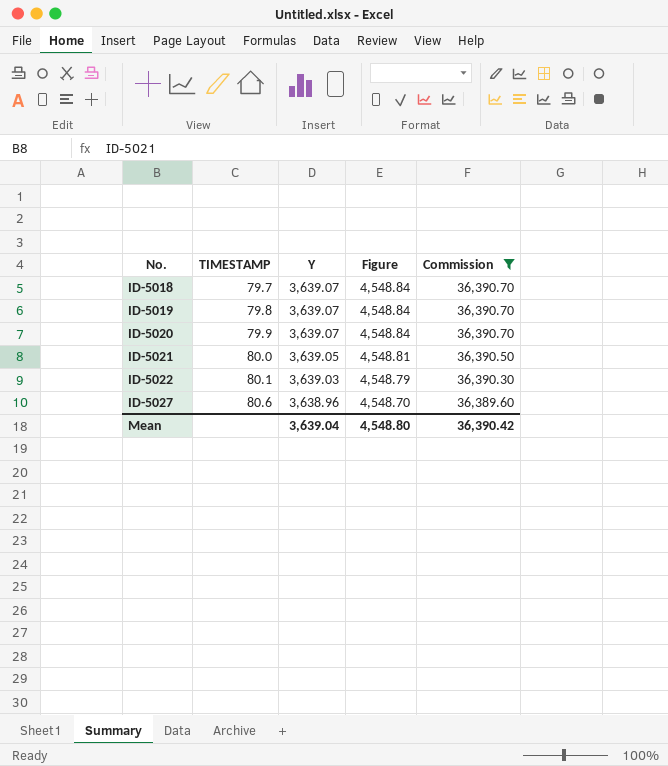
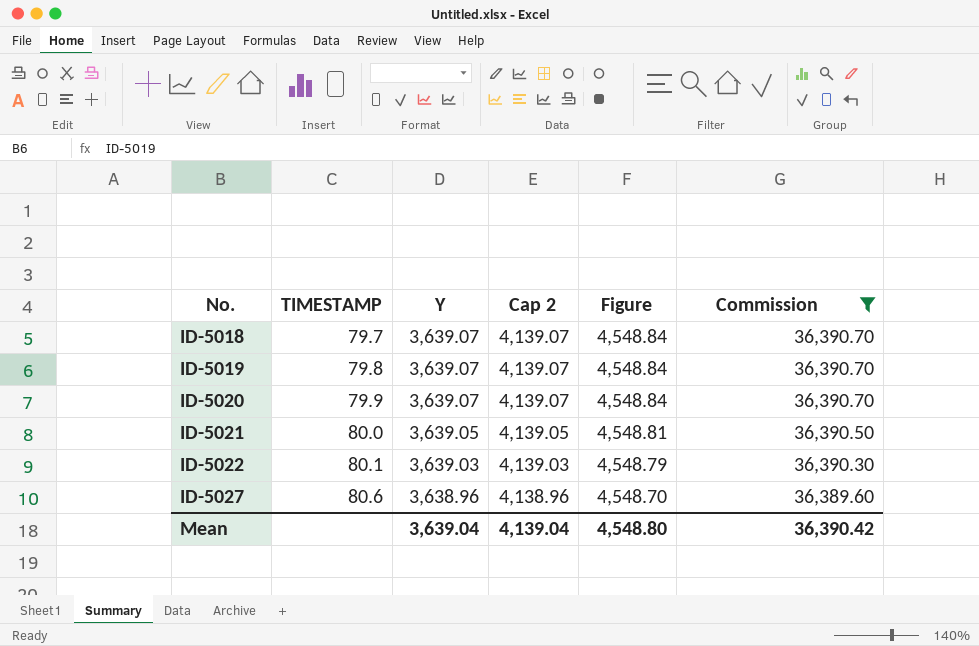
column Cap 2 | formula: none -> [Y] + 500

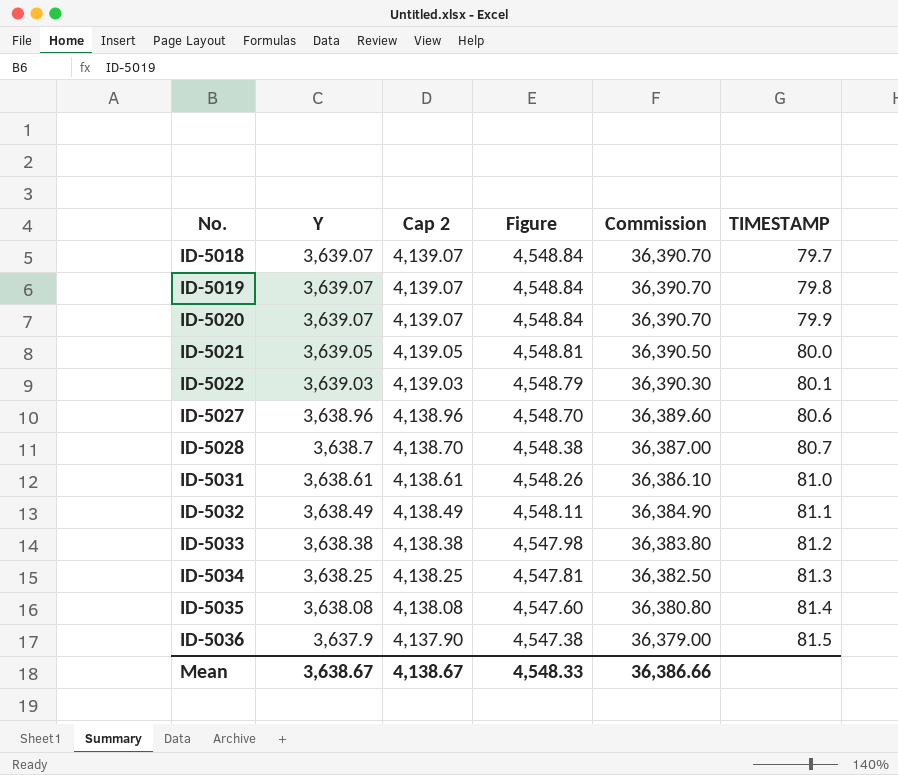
filter: Commission >= 36,389.60 -> none
column TIMESTAMP | position: 2 -> 6
Mean | Y: 3,639.04 -> 3,638.67
Mean | Cap 2: 4,139.04 -> 4,138.67
Mean | Figure: 4,548.80 -> 4,548.33
Mean | Commission: 36,390.42 -> 36,386.66

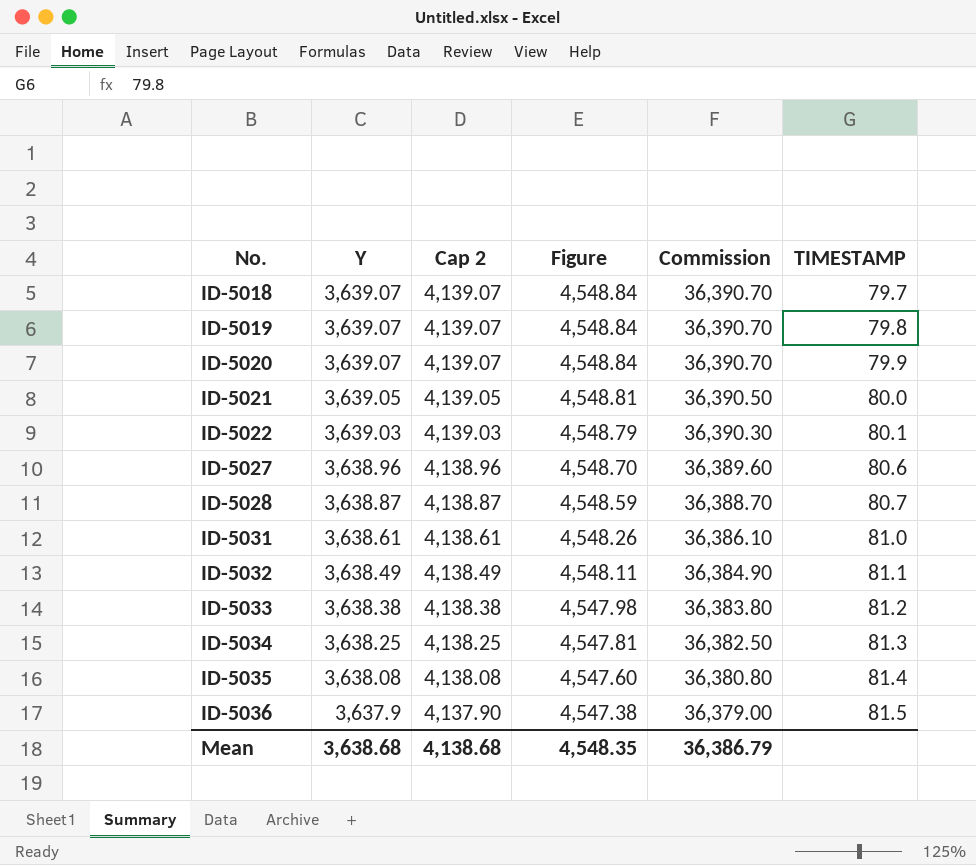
ID-5028 | Y: 3,638.7 -> 3,638.87
ID-5028 | Cap 2: 4,138.70 -> 4,138.87
ID-5028 | Figure: 4,548.38 -> 4,548.59
ID-5028 | Commission: 36,387.00 -> 36,388.70
Mean | Y: 3,638.67 -> 3,638.68
Mean | Cap 2: 4,138.67 -> 4,138.68
Mean | Figure: 4,548.33 -> 4,548.35
Mean | Commission: 36,386.66 -> 36,386.79

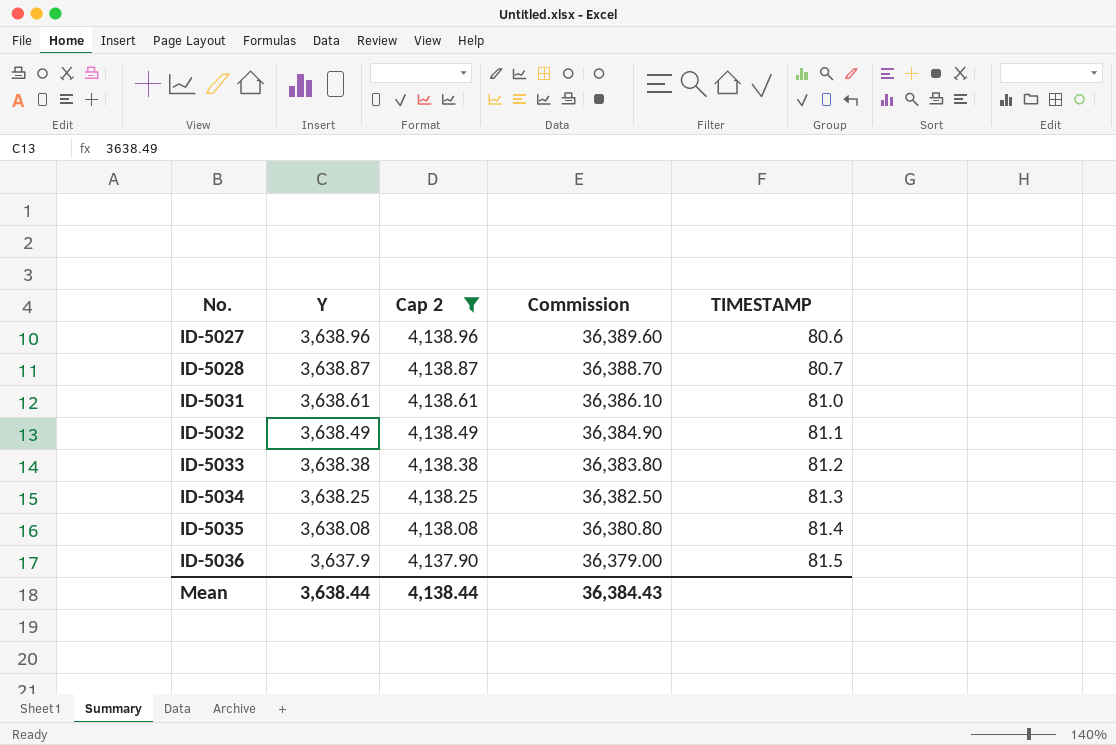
filter: none -> Cap 2 <= 4,138.96
column Figure | formula: [Y] * 1.25 -> none
Mean | Y: 3,638.68 -> 3,638.44
Mean | Cap 2: 4,138.68 -> 4,138.44
Mean | Commission: 36,386.79 -> 36,384.43

